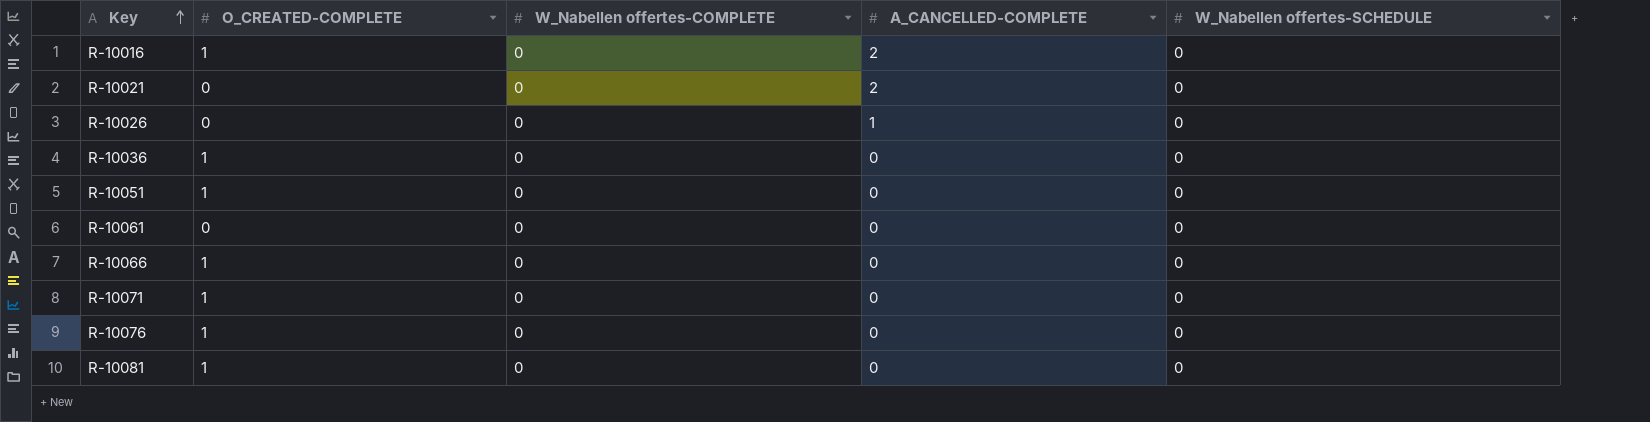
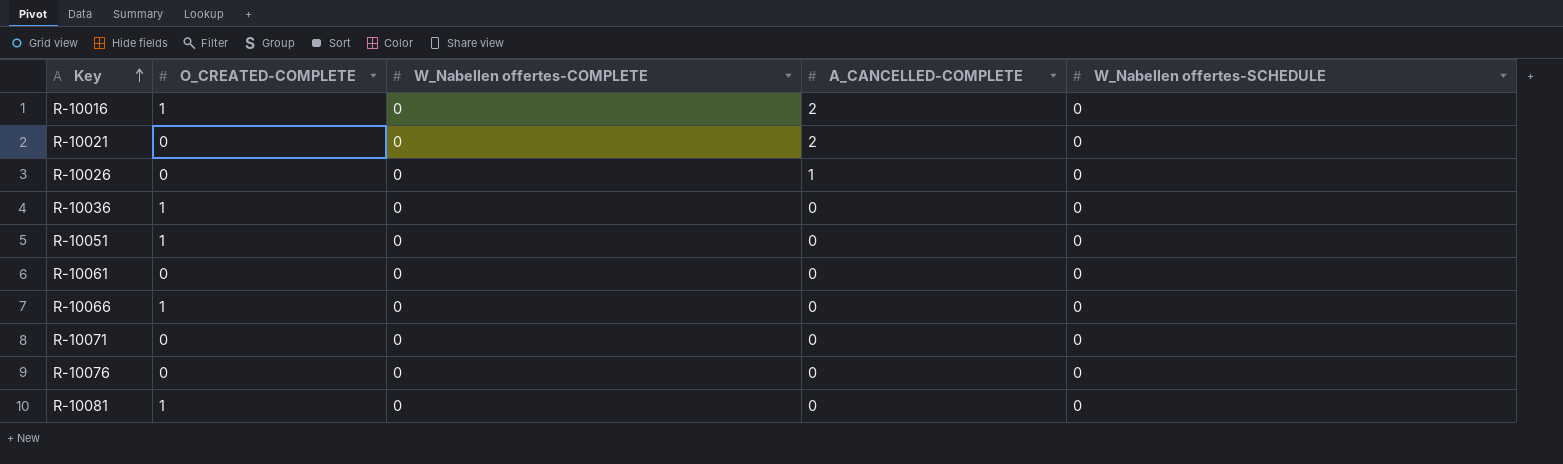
R-10071 | O_CREATED-COMPLETE: 1 -> 0
R-10076 | O_CREATED-COMPLETE: 1 -> 0

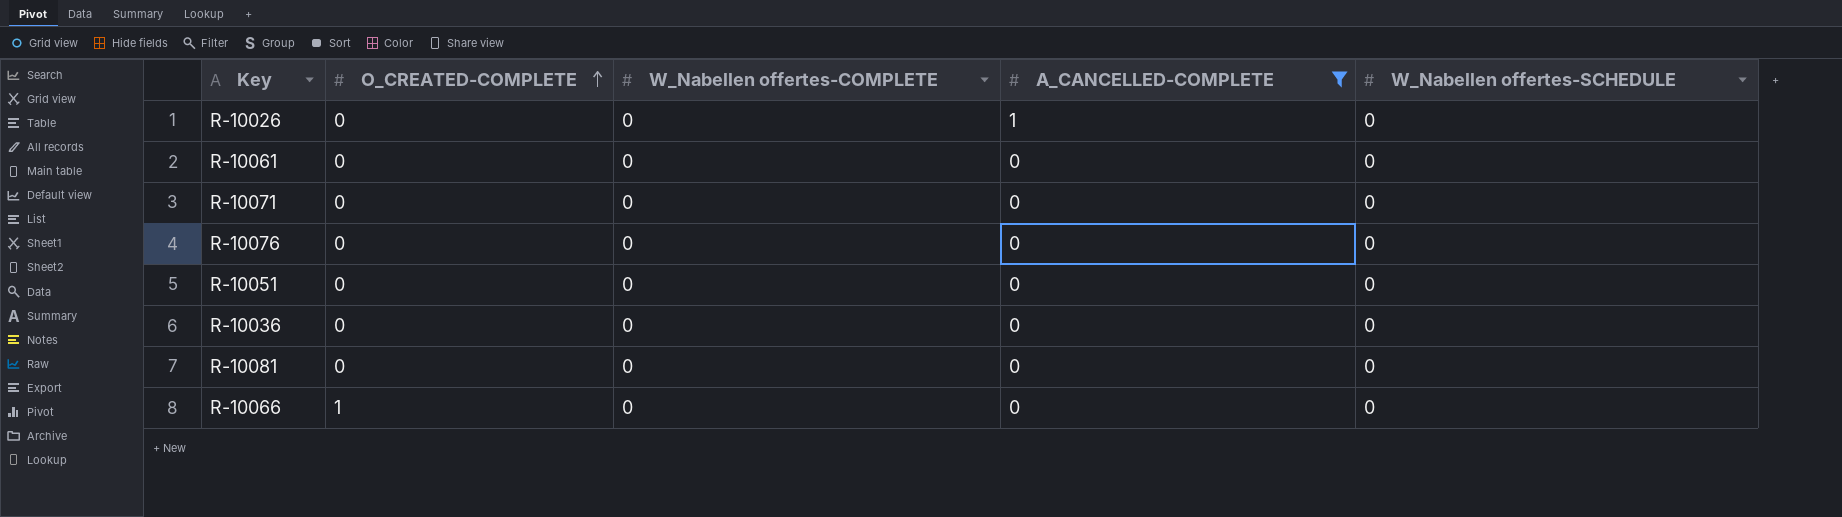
filter: none -> A_CANCELLED-COMPLETE != 2
row order: Key ascending -> O_CREATED-COMPLETE ascending
R-10051 | O_CREATED-COMPLETE: 1 -> 0
R-10036 | O_CREATED-COMPLETE: 1 -> 0
R-10081 | O_CREATED-COMPLETE: 1 -> 0

